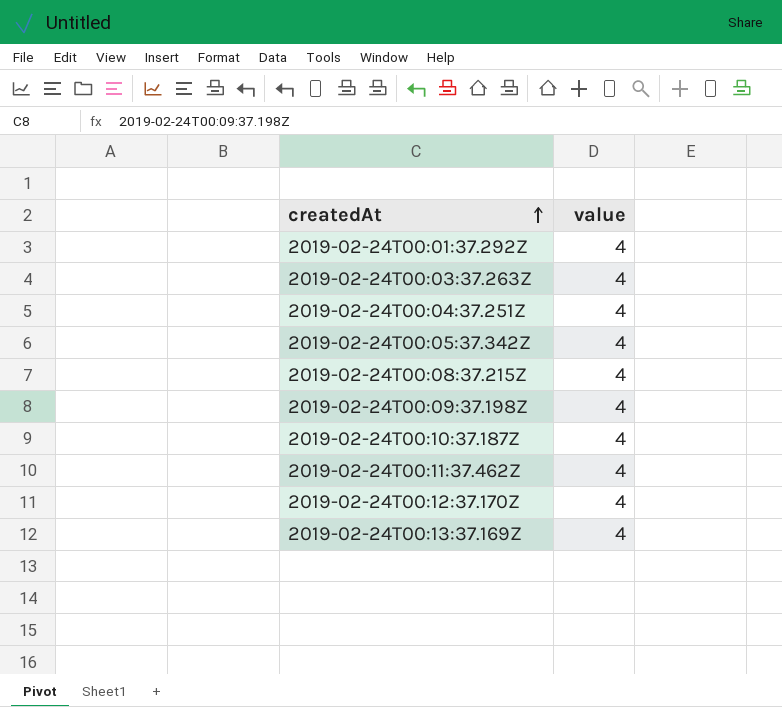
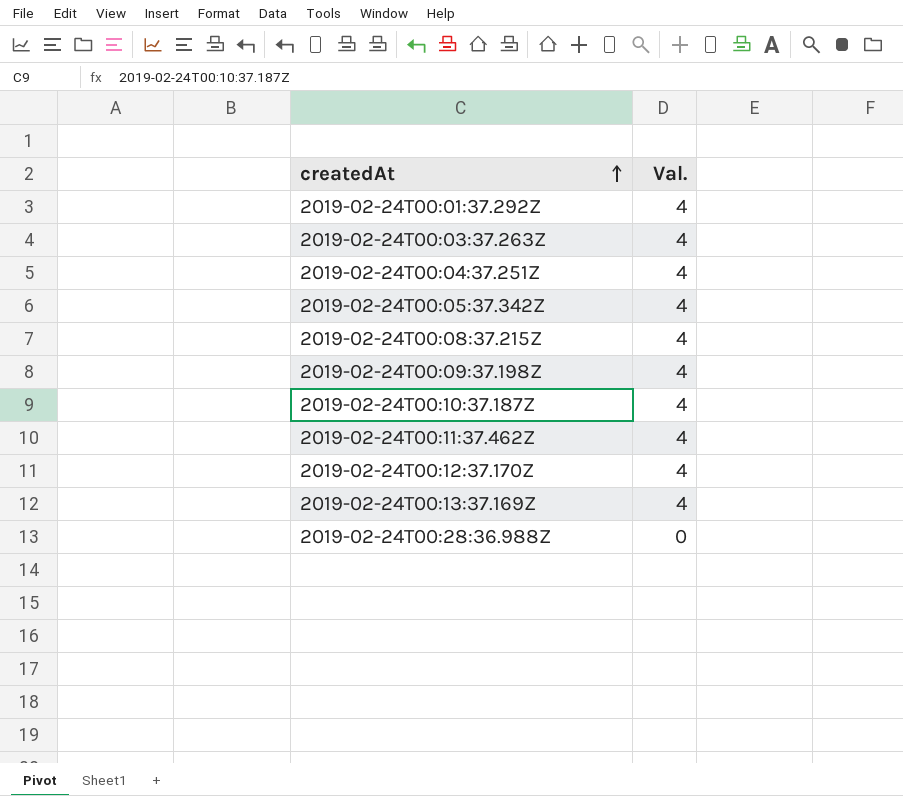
column name: value -> Val.
row 2019-02-24T00:28:36.988Z: none -> 0

